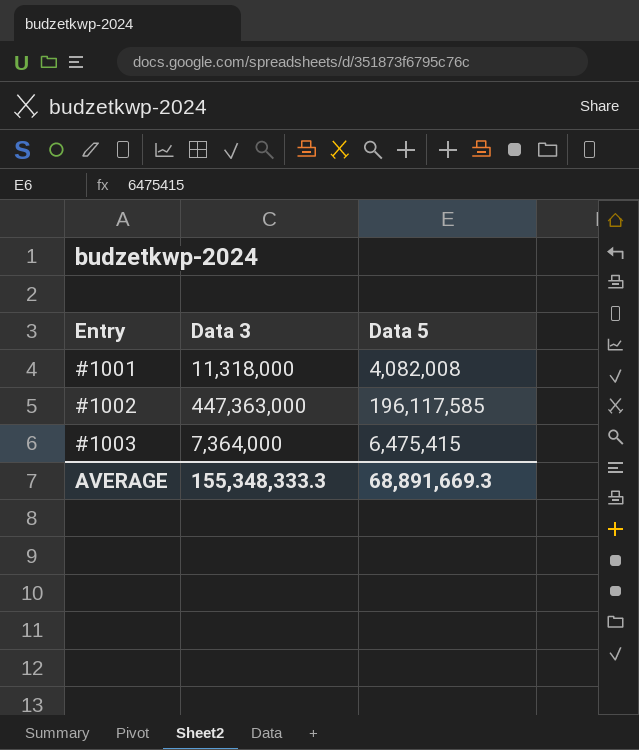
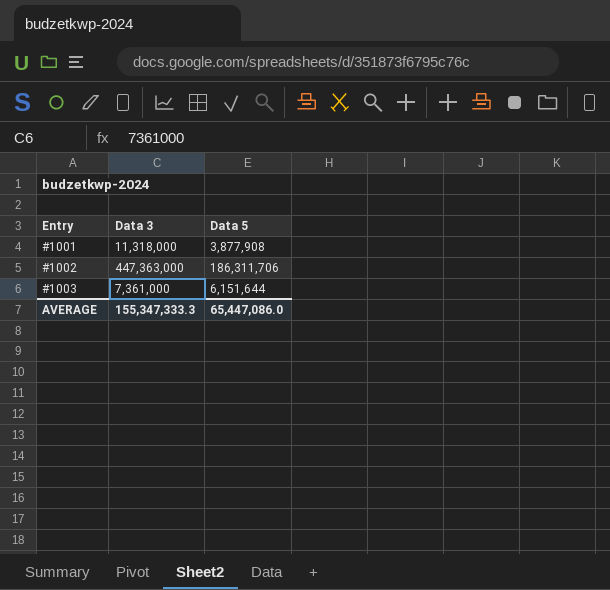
#1001 | Data 5: 4,082,008 -> 3,877,908
#1002 | Data 5: 196,117,585 -> 186,311,706
#1003 | Data 3: 7,364,000 -> 7,361,000
#1003 | Data 5: 6,475,415 -> 6,151,644
AVERAGE | Data 3: 155,348,333.3 -> 155,347,333.3
AVERAGE | Data 5: 68,891,669.3 -> 65,447,086.0

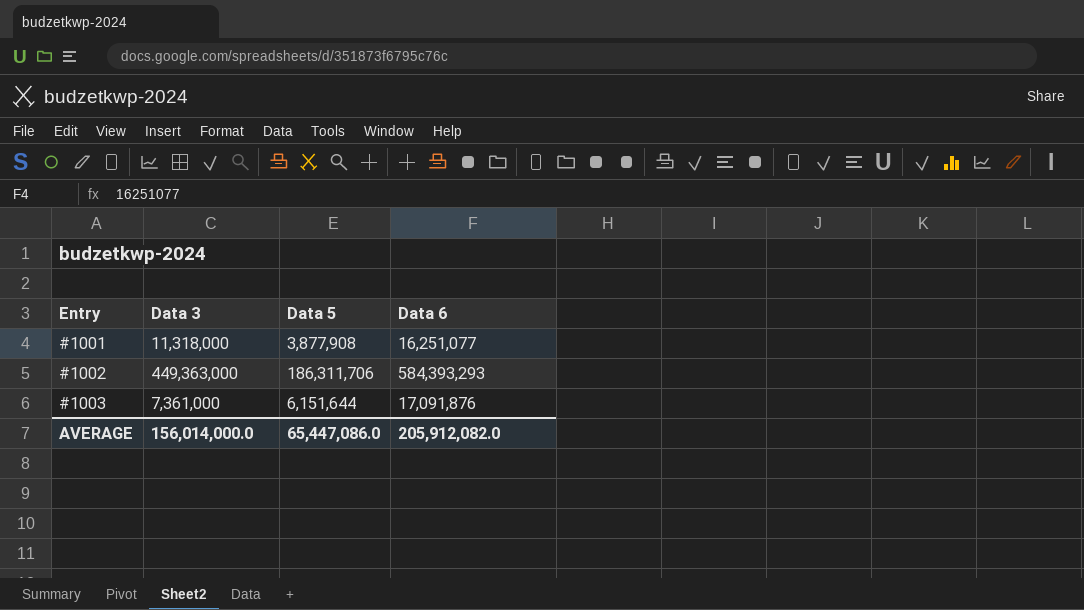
column Data 6 | position: none -> 4
#1002 | Data 3: 447,363,000 -> 449,363,000
AVERAGE | Data 3: 155,347,333.3 -> 156,014,000.0

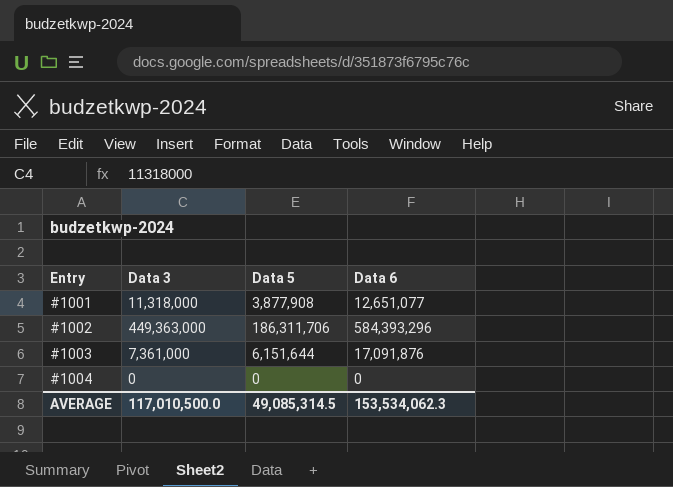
#1001 | Data 6: 16,251,077 -> 12,651,077
#1002 | Data 6: 584,393,293 -> 584,393,296
row #1004: none -> 0 | 0 | 0
AVERAGE | Data 3: 156,014,000.0 -> 117,010,500.0
AVERAGE | Data 5: 65,447,086.0 -> 49,085,314.5
AVERAGE | Data 6: 205,912,082.0 -> 153,534,062.3

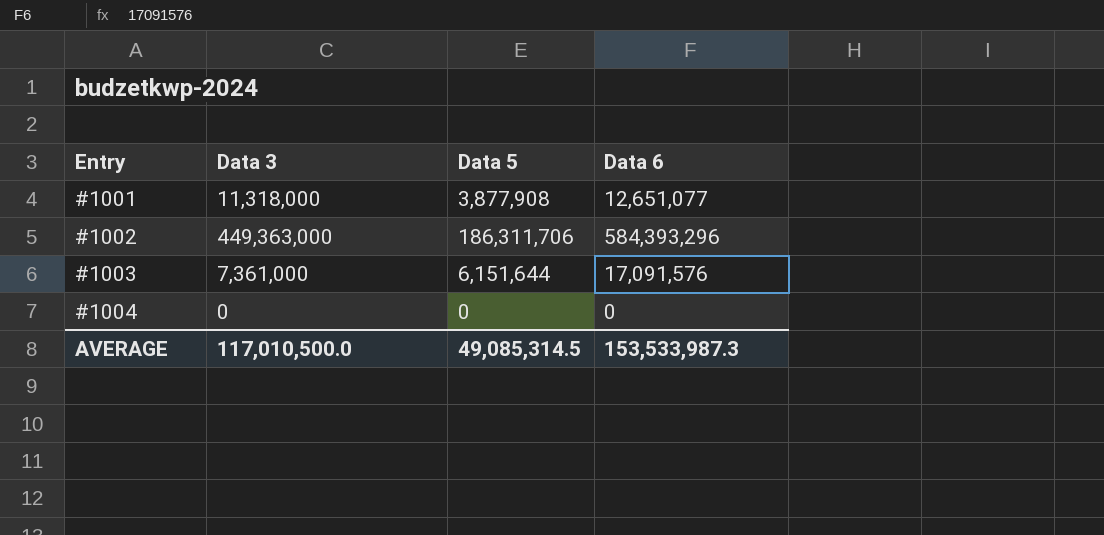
#1003 | Data 6: 17,091,876 -> 17,091,576
AVERAGE | Data 6: 153,534,062.3 -> 153,533,987.3

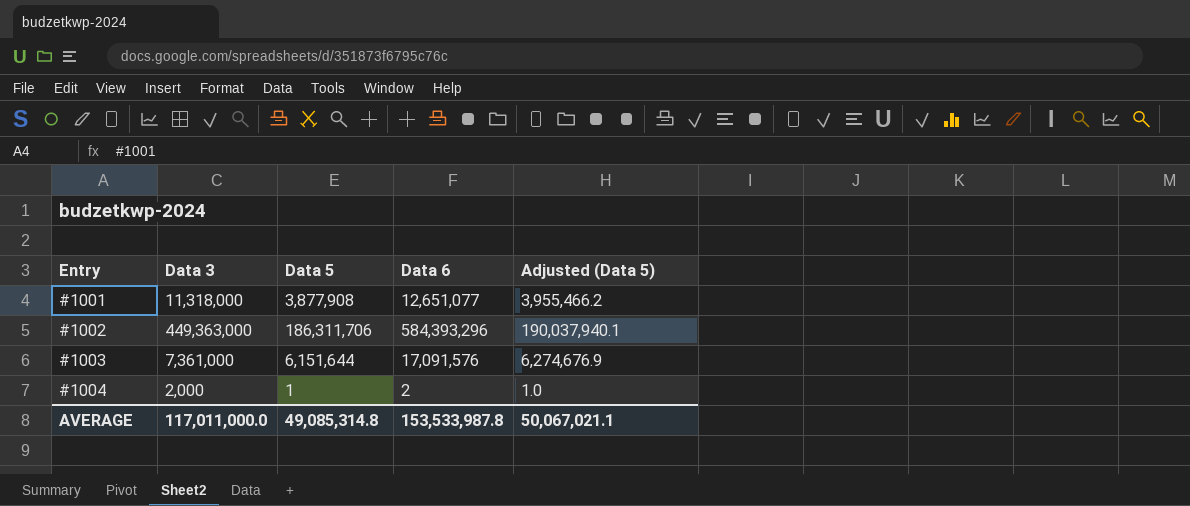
column Adjusted (Data 5) | formula: none -> [Data 5] * 1.02
#1004 | Data 3: 0 -> 2,000
#1004 | Data 5: 0 -> 1
#1004 | Data 6: 0 -> 2
AVERAGE | Data 3: 117,010,500.0 -> 117,011,000.0
AVERAGE | Data 5: 49,085,314.5 -> 49,085,314.8
AVERAGE | Data 6: 153,533,987.3 -> 153,533,987.8

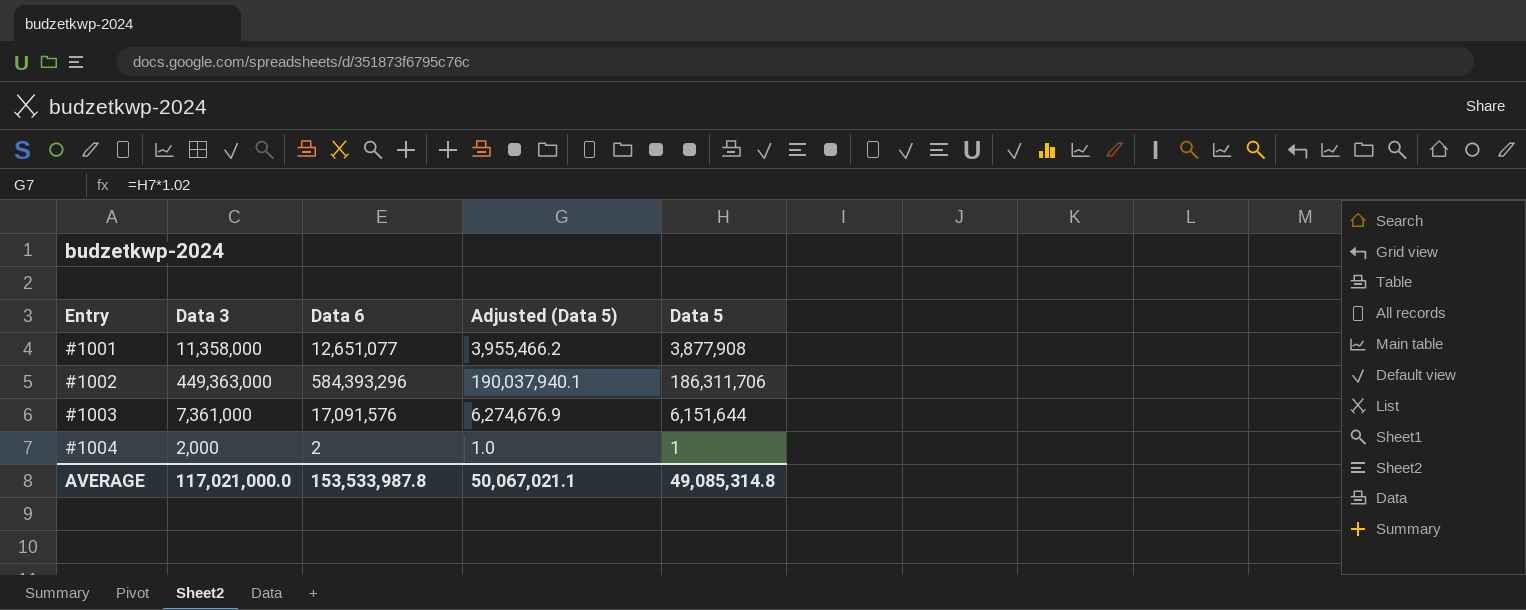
column Data 5 | position: 3 -> 5
#1001 | Data 3: 11,318,000 -> 11,358,000
AVERAGE | Data 3: 117,011,000.0 -> 117,021,000.0

